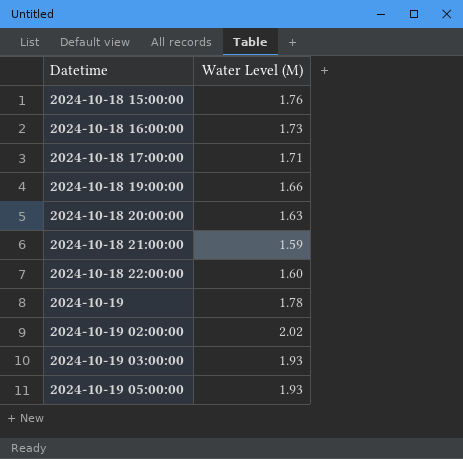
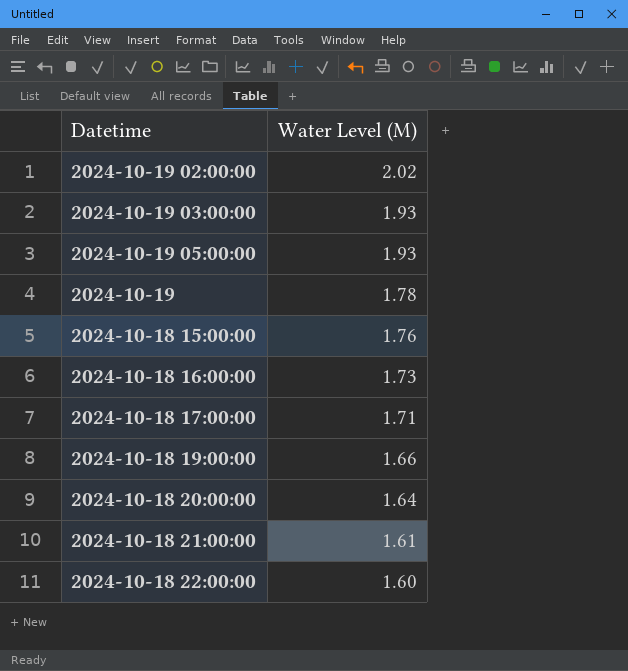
row order: Datetime ascending -> Water Level (M) descending
2024-10-18 20:00:00 | Water Level (M): 1.63 -> 1.64
2024-10-18 21:00:00 | Water Level (M): 1.59 -> 1.61

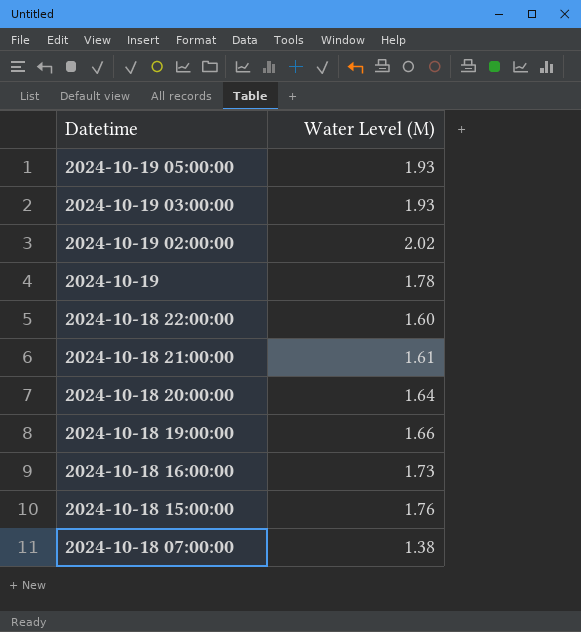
row order: Water Level (M) descending -> Datetime descending
row 2024-10-18 17:00:00: 1.71 -> none
row 2024-10-18 07:00:00: none -> 1.38

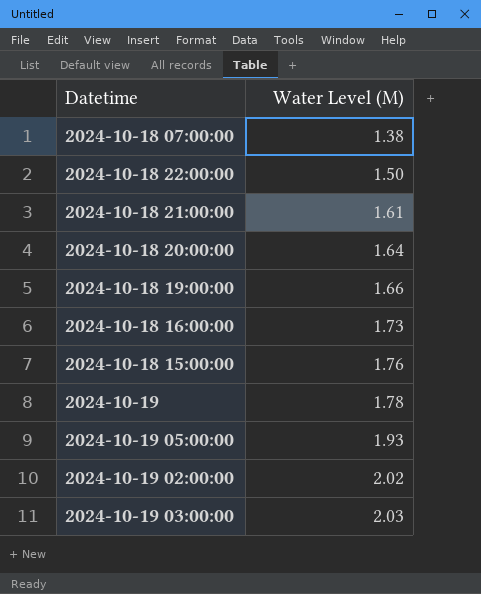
row order: Datetime descending -> Water Level (M) ascending
2024-10-18 22:00:00 | Water Level (M): 1.60 -> 1.50
2024-10-19 03:00:00 | Water Level (M): 1.93 -> 2.03

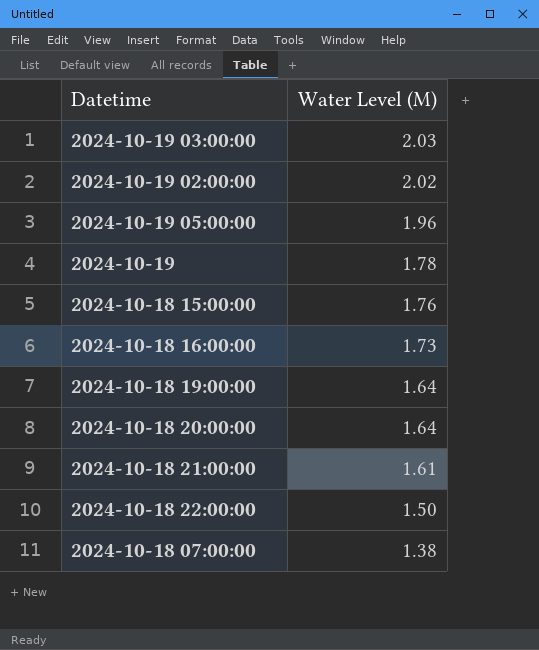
row order: Water Level (M) ascending -> Water Level (M) descending
2024-10-19 05:00:00 | Water Level (M): 1.93 -> 1.96
2024-10-18 19:00:00 | Water Level (M): 1.66 -> 1.64

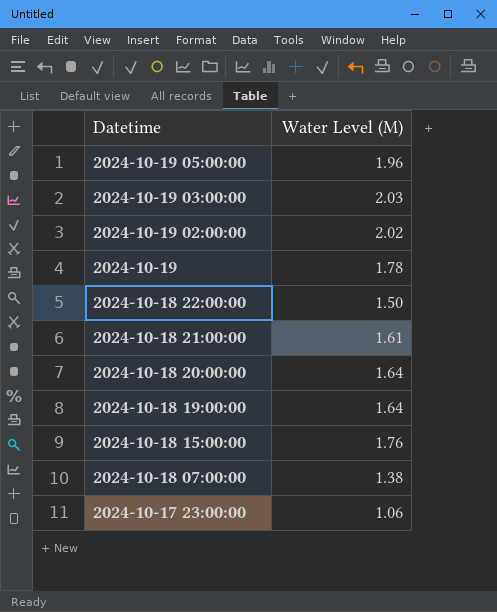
row order: Water Level (M) descending -> Datetime descending
row 2024-10-18 16:00:00: 1.73 -> none
row 2024-10-17 23:00:00: none -> 1.06

